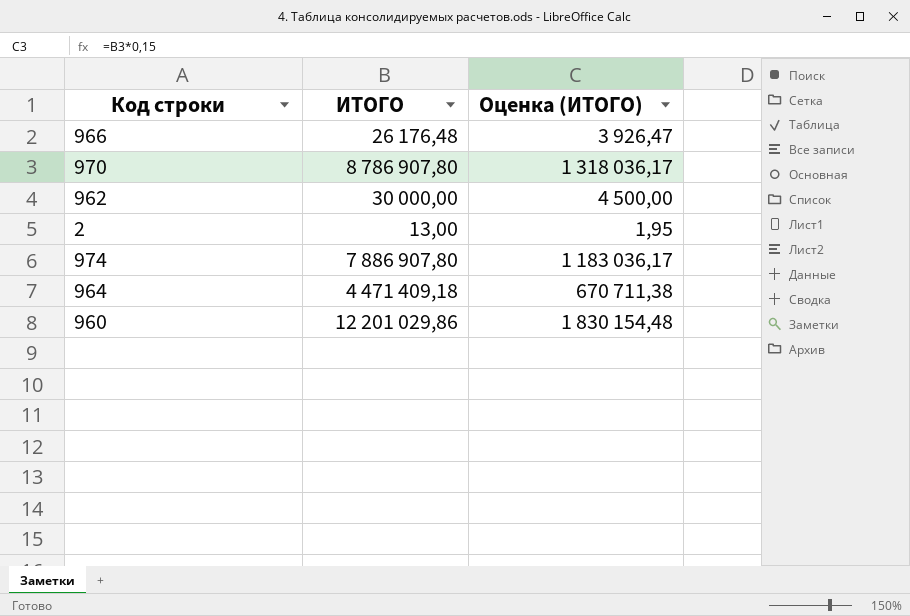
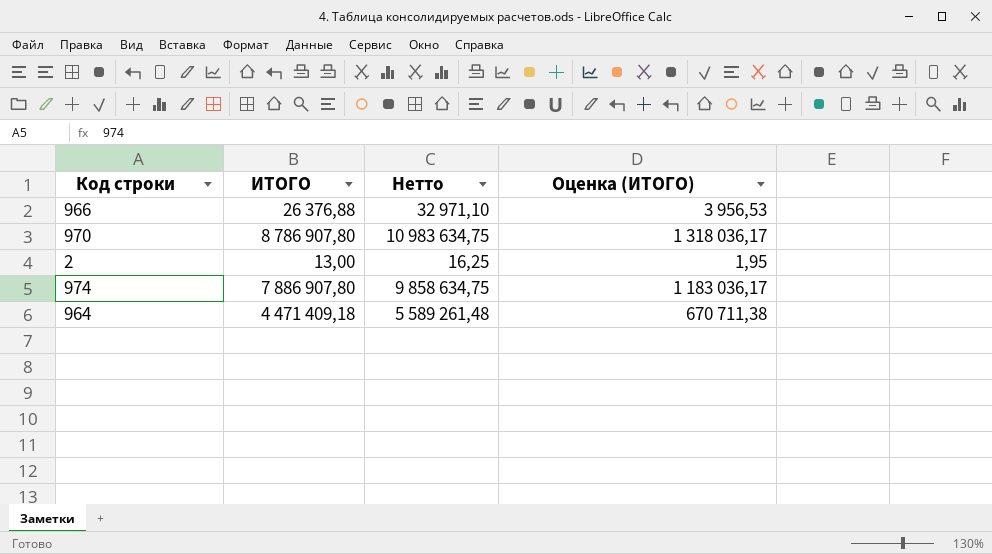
column Нетто | formula: none -> [ИТОГО] * 1,25
row 962: 30 000,00 | 4 500,00 -> none
row 960: 12 201 029,86 | 1 830 154,48 -> none
966 | ИТОГО: 26 176,48 -> 26 376,88
966 | Оценка (ИТОГО): 3 926,47 -> 3 956,53

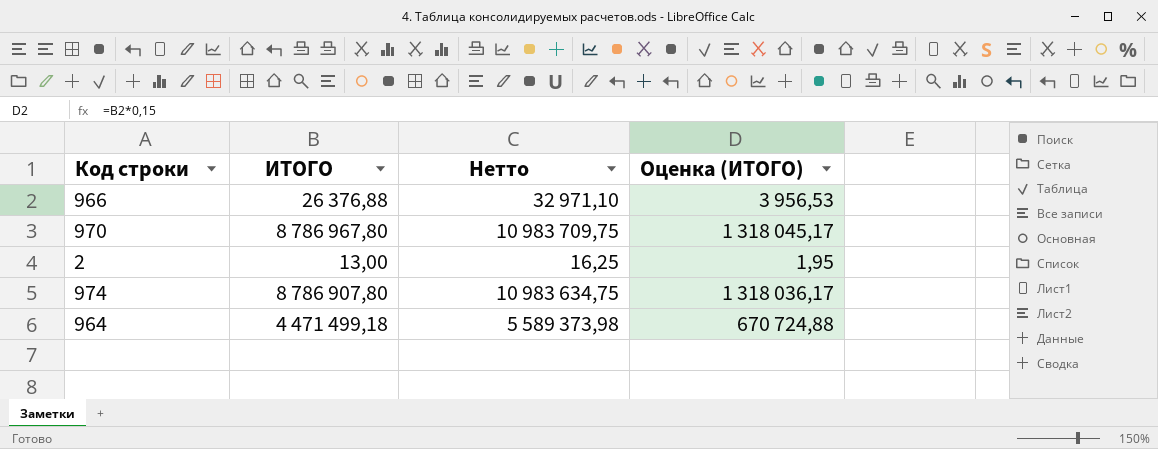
970 | ИТОГО: 8 786 907,80 -> 8 786 967,80
970 | Нетто: 10 983 634,75 -> 10 983 709,75
970 | Оценка (ИТОГО): 1 318 036,17 -> 1 318 045,17
974 | ИТОГО: 7 886 907,80 -> 8 786 907,80
974 | Нетто: 9 858 634,75 -> 10 983 634,75
974 | Оценка (ИТОГО): 1 183 036,17 -> 1 318 036,17
964 | ИТОГО: 4 471 409,18 -> 4 471 499,18
964 | Нетто: 5 589 261,48 -> 5 589 373,98
964 | Оценка (ИТОГО): 670 711,38 -> 670 724,88

